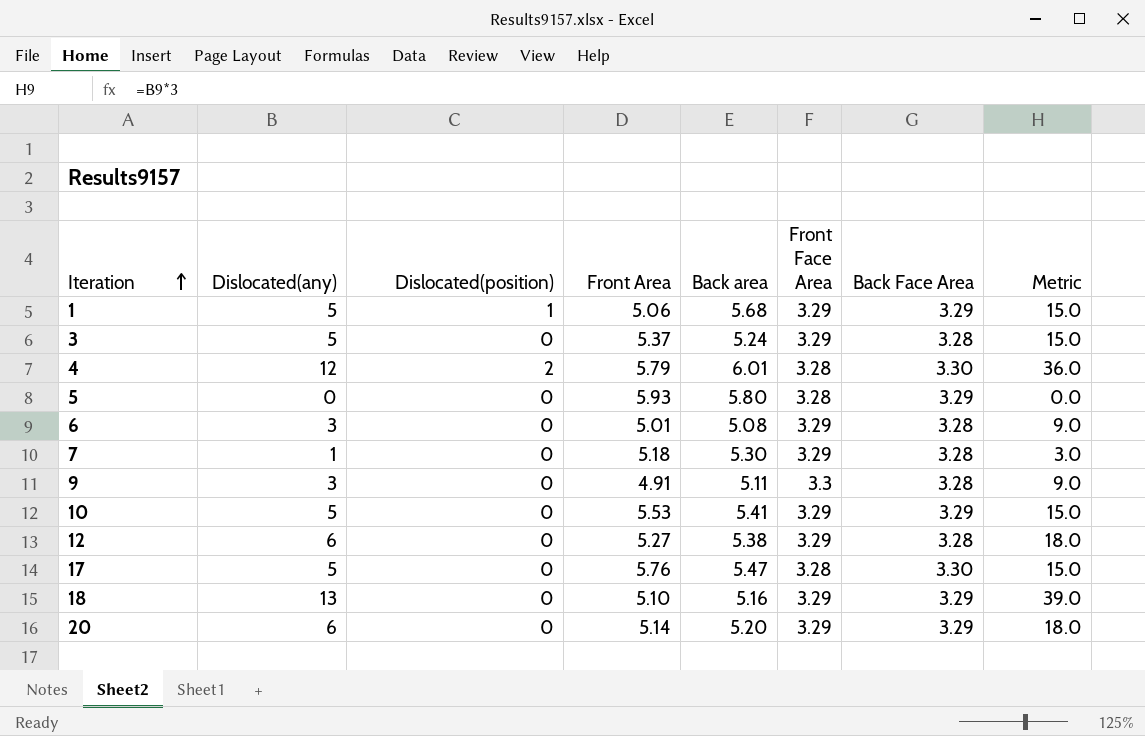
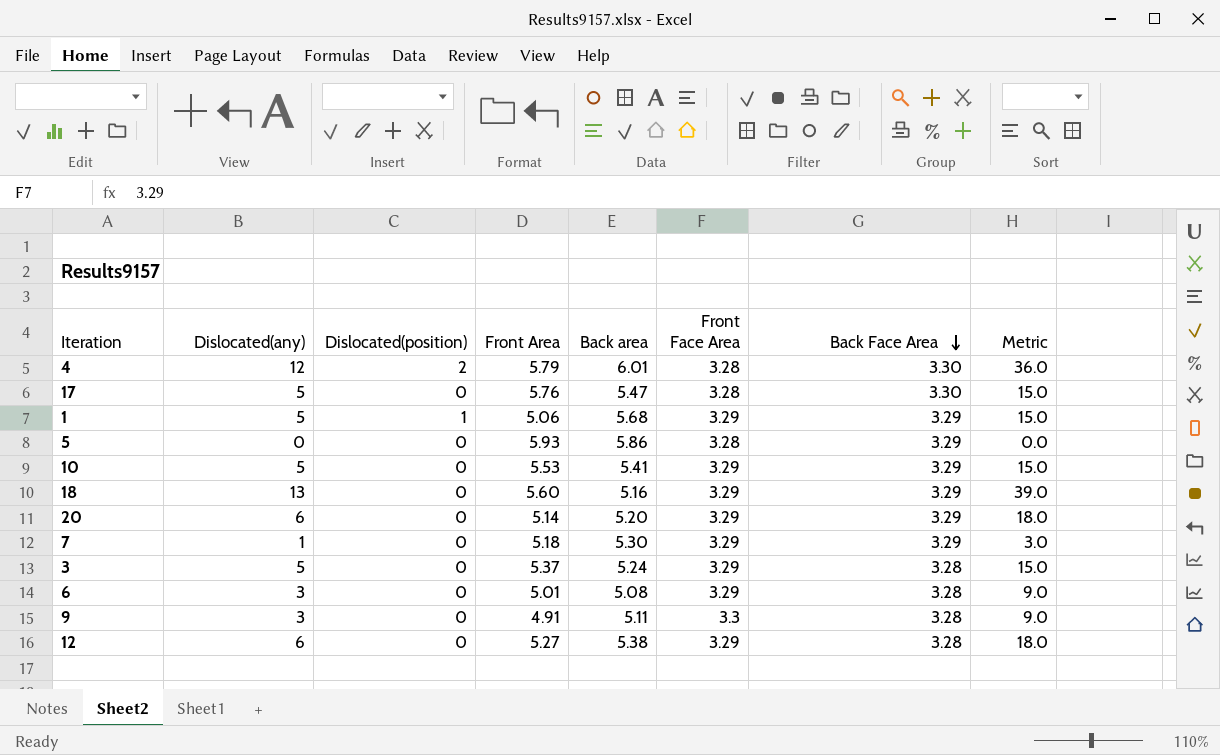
row order: Iteration ascending -> Back Face Area descending
5 | Back area: 5.80 -> 5.86
18 | Front Area: 5.10 -> 5.60
7 | Back Face Area: 3.28 -> 3.29

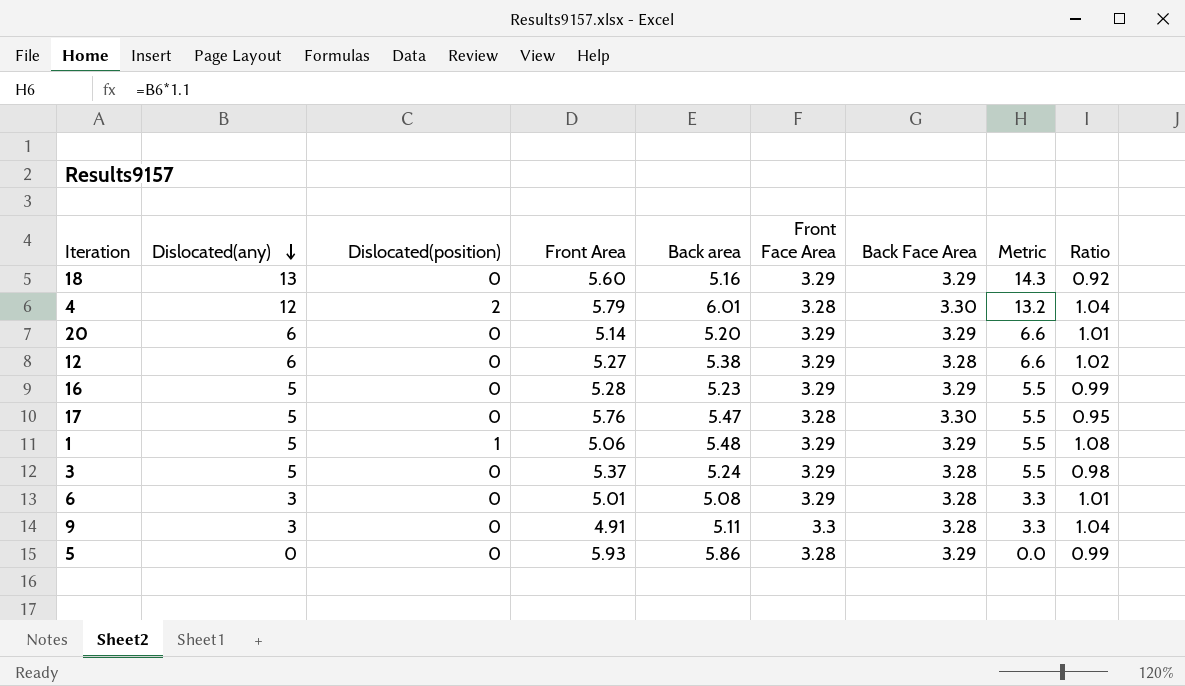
row order: Back Face Area descending -> Dislocated(any) descending
column Metric | formula: [Dislocated(any)] * 3 -> [Dislocated(any)] * 1.1
column Ratio | formula: none -> [Back area] / [Front Area]
row 10: 5 | 0 | 5.53 | 5.41 | 3.29 | 3.29 | 15.0 -> none
row 7: 1 | 0 | 5.18 | 5.30 | 3.29 | 3.29 | 3.0 -> none
row 16: none -> 5 | 0 | 5.28 | 5.23 | 3.29 | 3.29 | 5.5 | 0.99
1 | Back area: 5.68 -> 5.48

